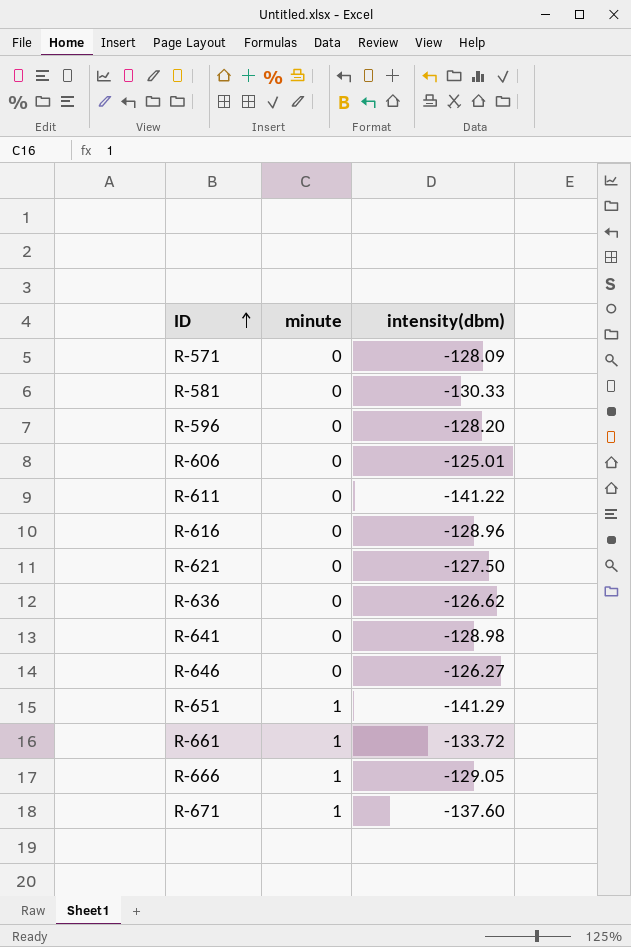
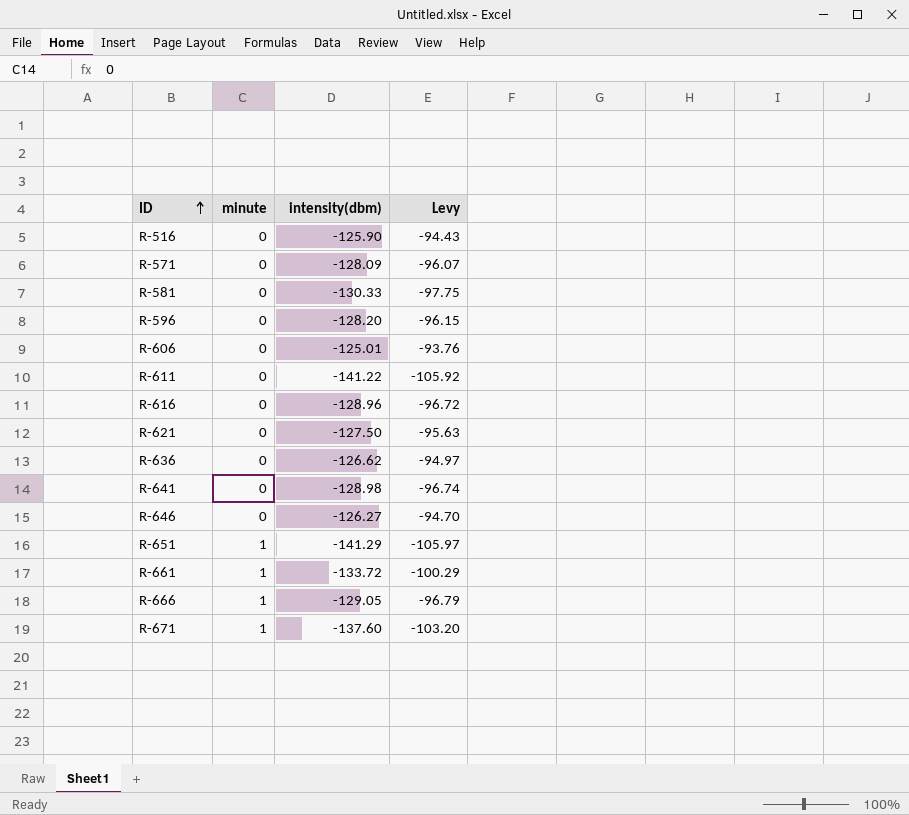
column Levy | formula: none -> [intensity(dbm)] * 0.75
row R-516: none -> 0 | -125.90 | -94.43

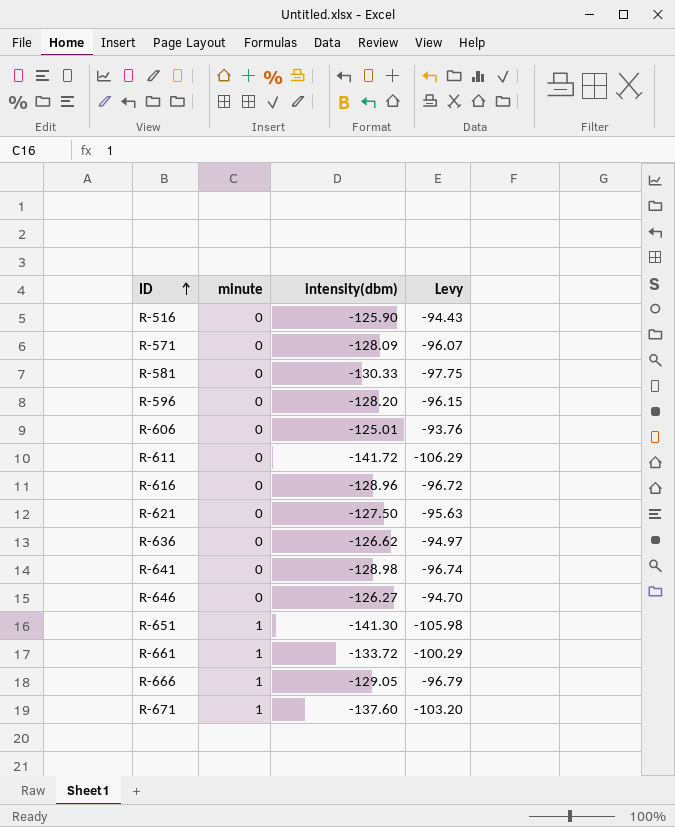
R-611 | intensity(dbm): -141.22 -> -141.72
R-611 | Levy: -105.92 -> -106.29
R-651 | intensity(dbm): -141.29 -> -141.30
R-651 | Levy: -105.97 -> -105.98

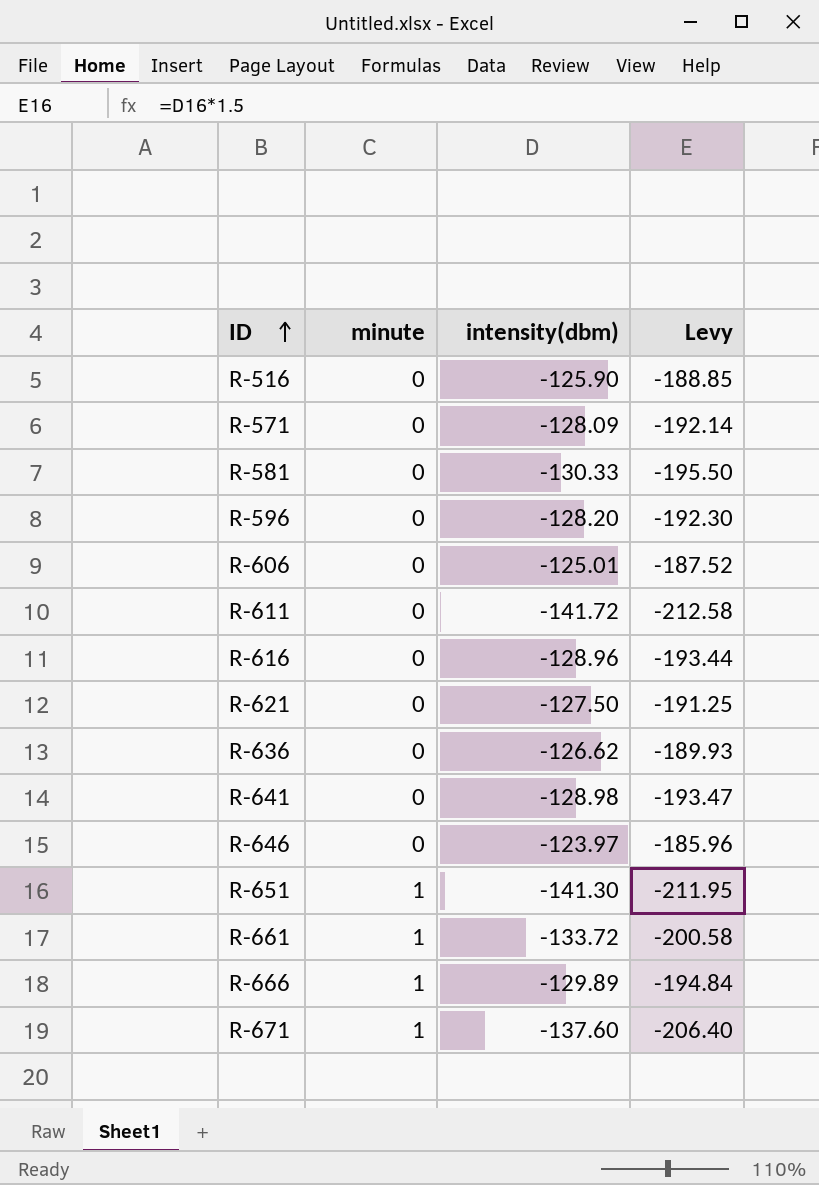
column Levy | formula: [intensity(dbm)] * 0.75 -> [intensity(dbm)] * 1.5
R-646 | intensity(dbm): -126.27 -> -123.97
R-666 | intensity(dbm): -129.05 -> -129.89

